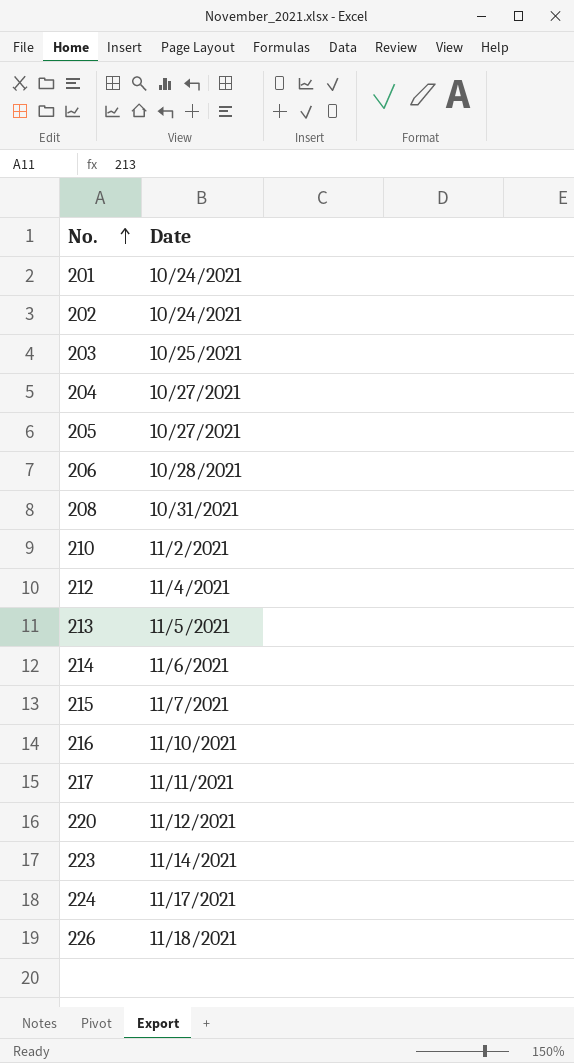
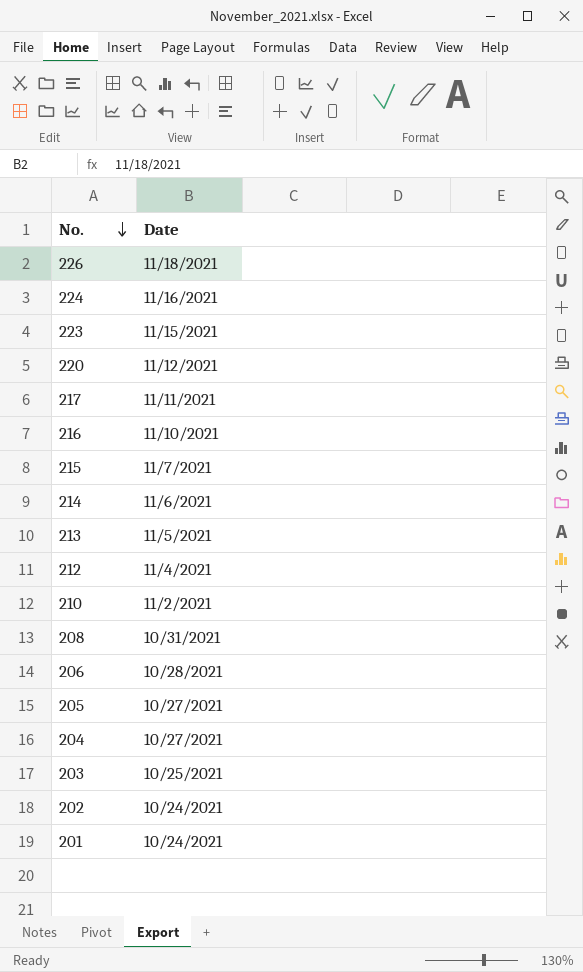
row order: No. ascending -> No. descending
224 | Date: 11/17/2021 -> 11/16/2021
223 | Date: 11/14/2021 -> 11/15/2021

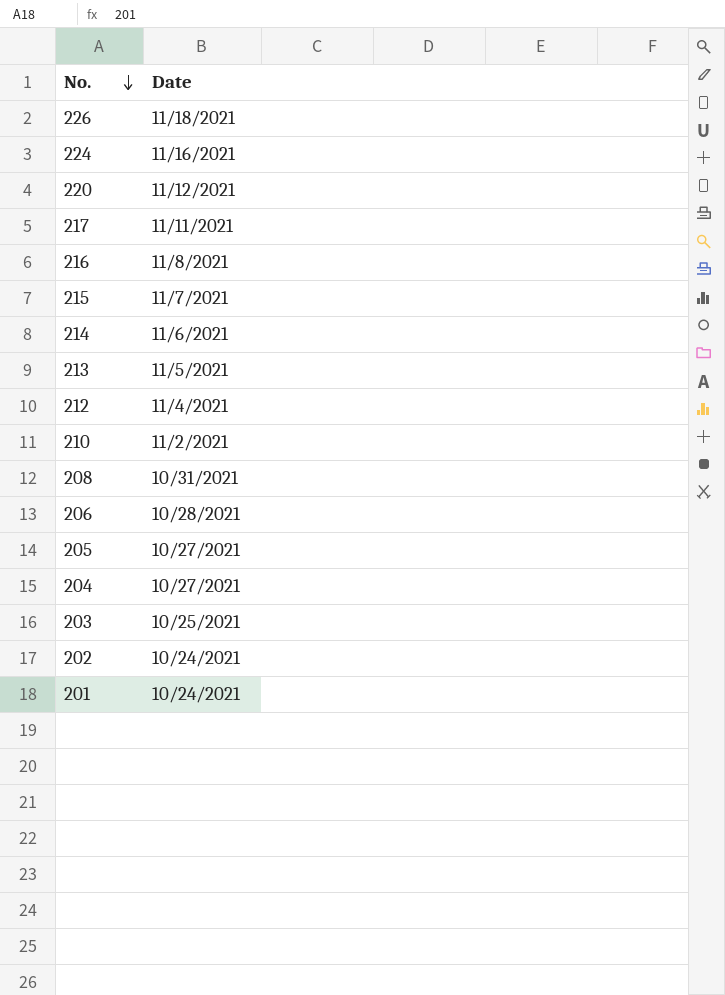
row 223: 11/15/2021 -> none
216 | Date: 11/10/2021 -> 11/8/2021

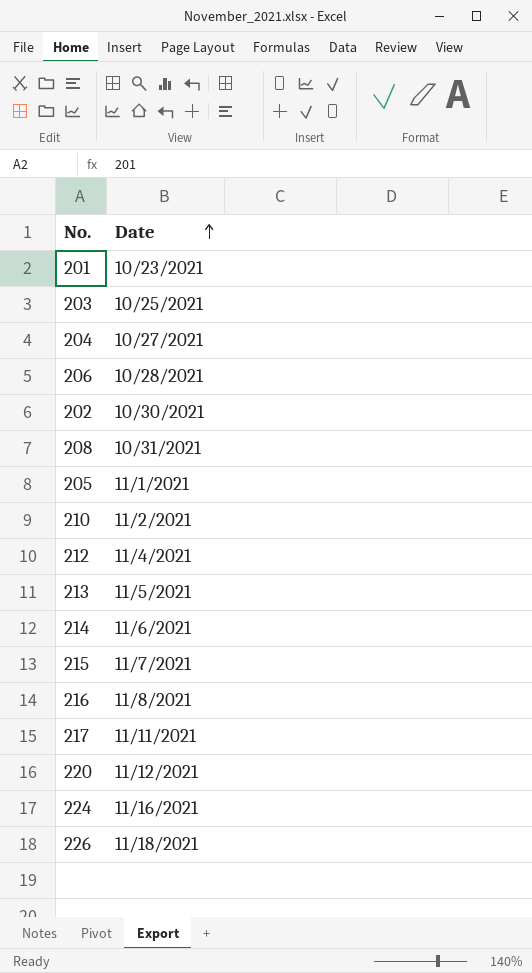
row order: No. descending -> Date ascending
201 | Date: 10/24/2021 -> 10/23/2021
202 | Date: 10/24/2021 -> 10/30/2021
205 | Date: 10/27/2021 -> 11/1/2021

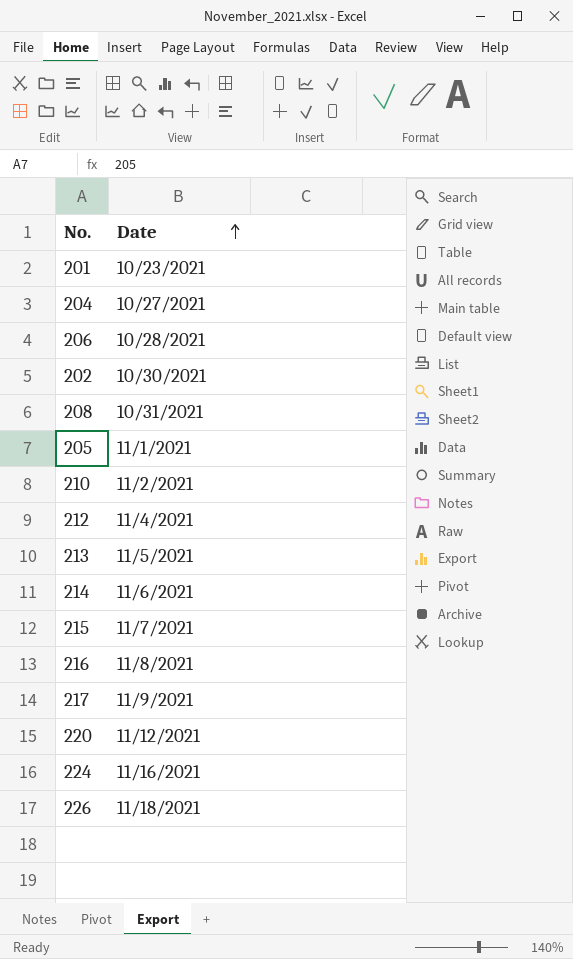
row 203: 10/25/2021 -> none
217 | Date: 11/11/2021 -> 11/9/2021

